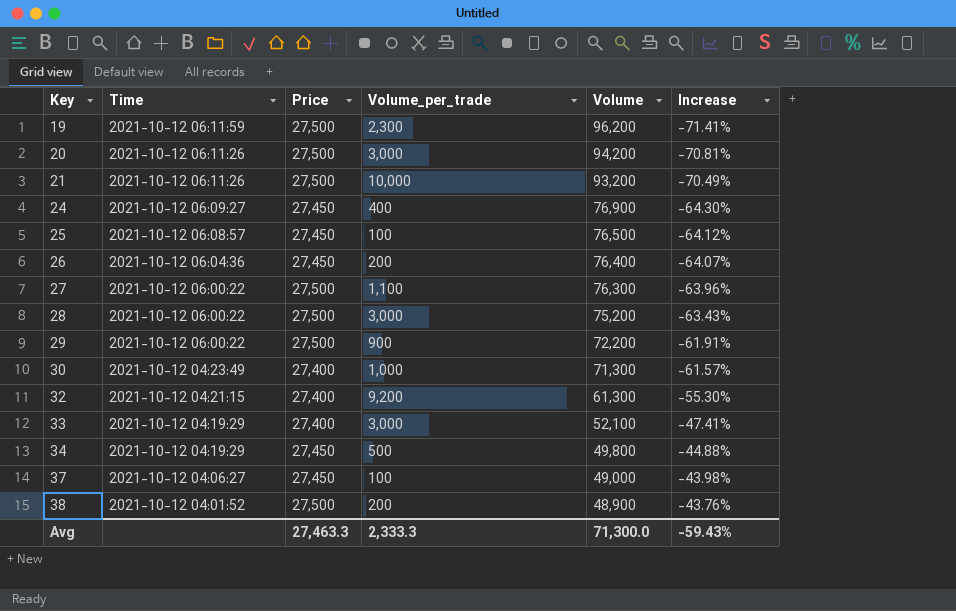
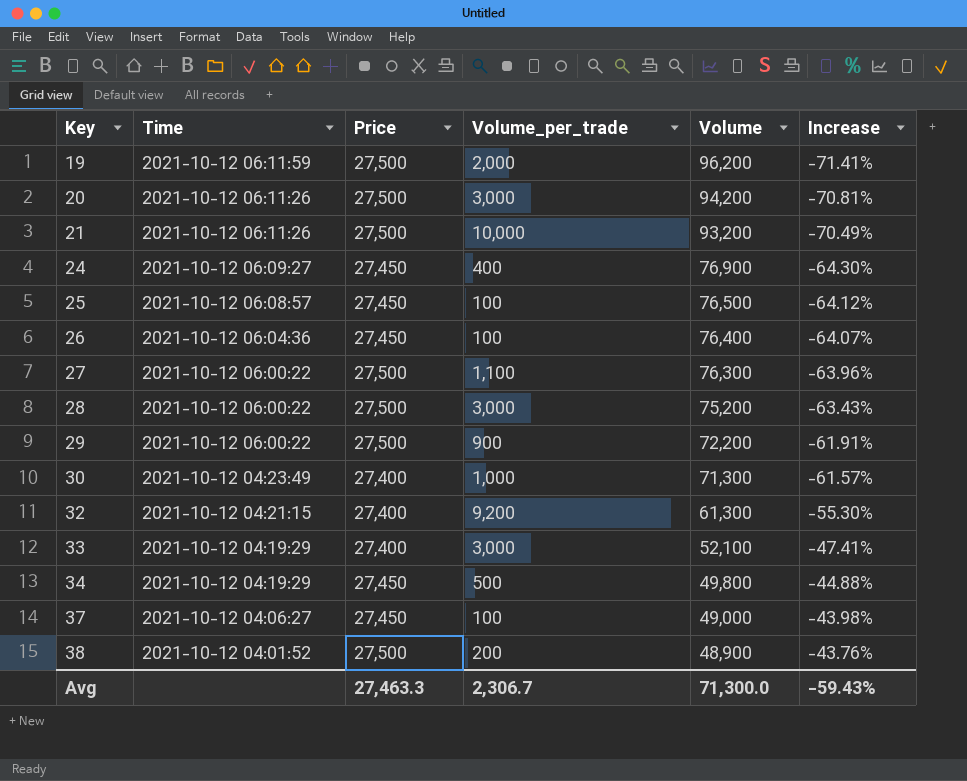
19 | Volume_per_trade: 2,300 -> 2,000
26 | Volume_per_trade: 200 -> 100
Avg | Volume_per_trade: 2,333.3 -> 2,306.7

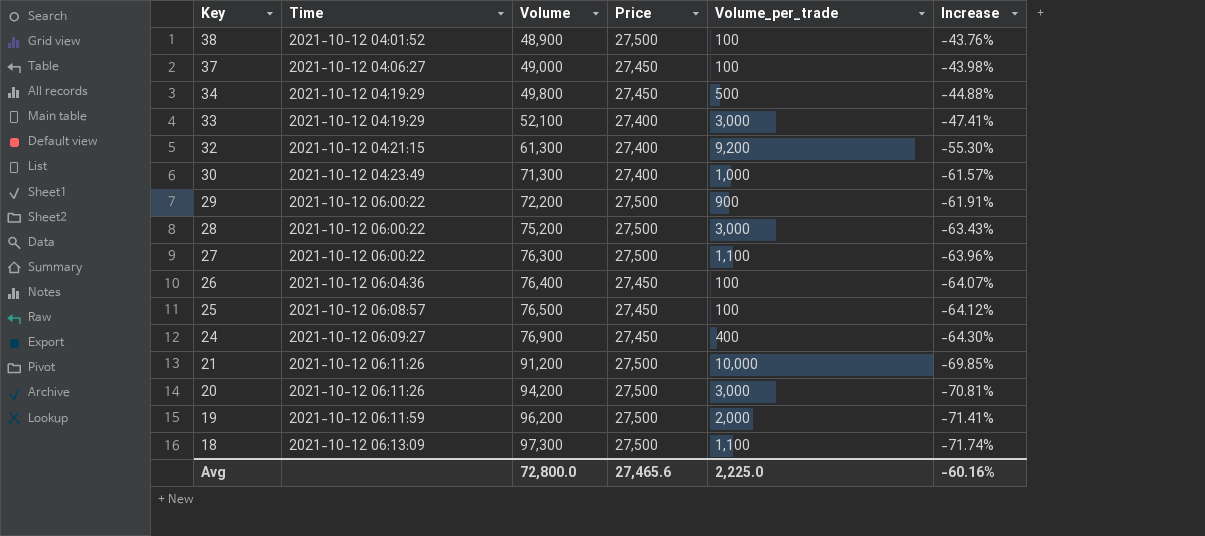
row order: Key ascending -> Key descending
column Volume | position: 5 -> 3
38 | Volume_per_trade: 200 -> 100
21 | Volume: 93,200 -> 91,200
21 | Increase: -70.49% -> -69.85%
row 18: none -> 2021-10-12 06:13:09 | 97,300 | 27,500 | 1,100 | -71.74%
Avg | Volume: 71,300.0 -> 72,800.0
Avg | Price: 27,463.3 -> 27,465.6
Avg | Volume_per_trade: 2,306.7 -> 2,225.0
Avg | Increase: -59.43% -> -60.16%

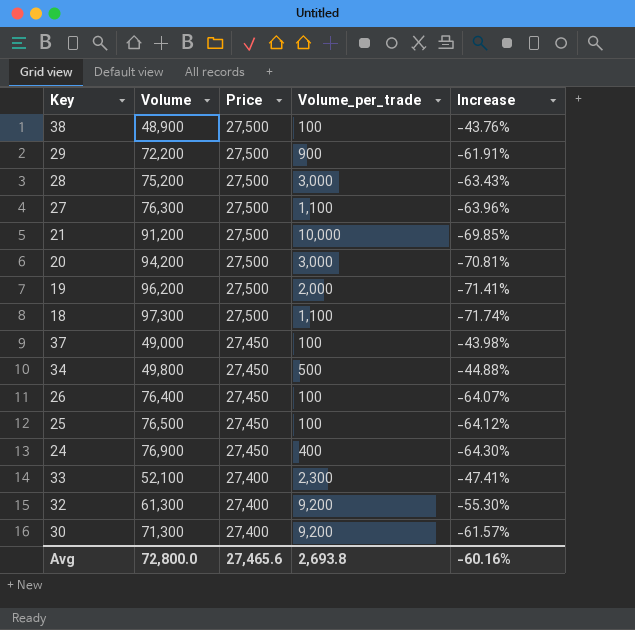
row order: Key descending -> Price descending
column Time | position: 2 -> none
33 | Volume_per_trade: 3,000 -> 2,300
30 | Volume_per_trade: 1,000 -> 9,200
Avg | Volume_per_trade: 2,225.0 -> 2,693.8

